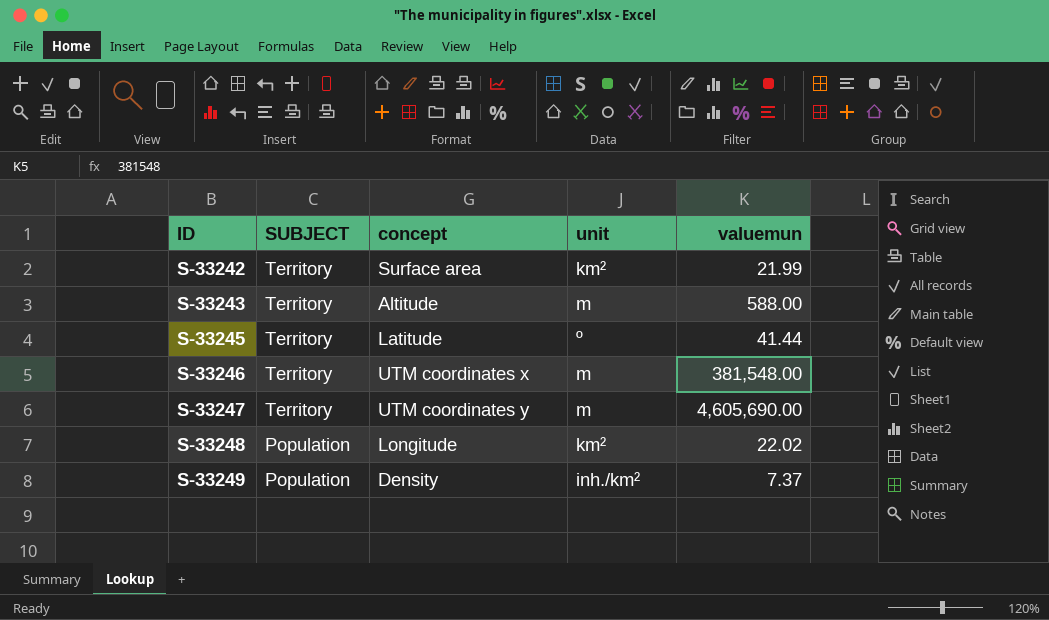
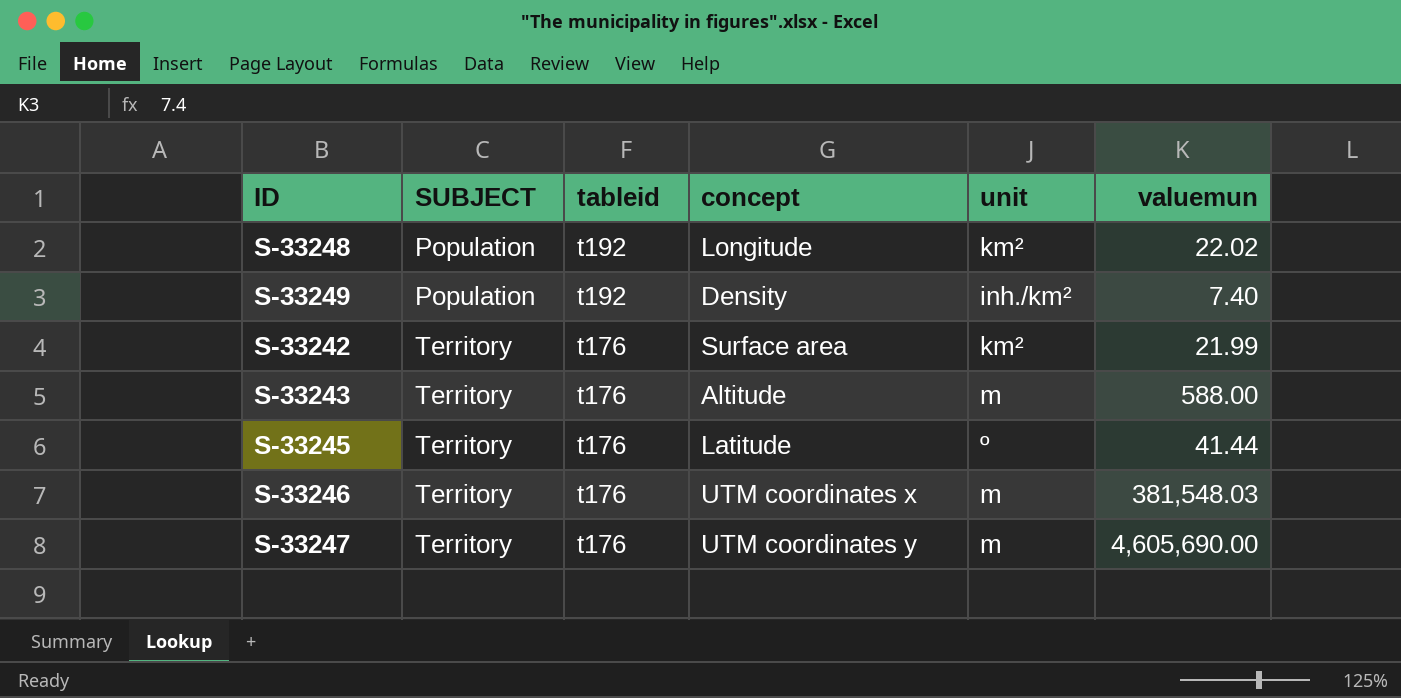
row order: ID ascending -> SUBJECT ascending
column tableid | position: none -> 3
S-33249 | valuemun: 7.37 -> 7.40
S-33246 | valuemun: 381,548.00 -> 381,548.03

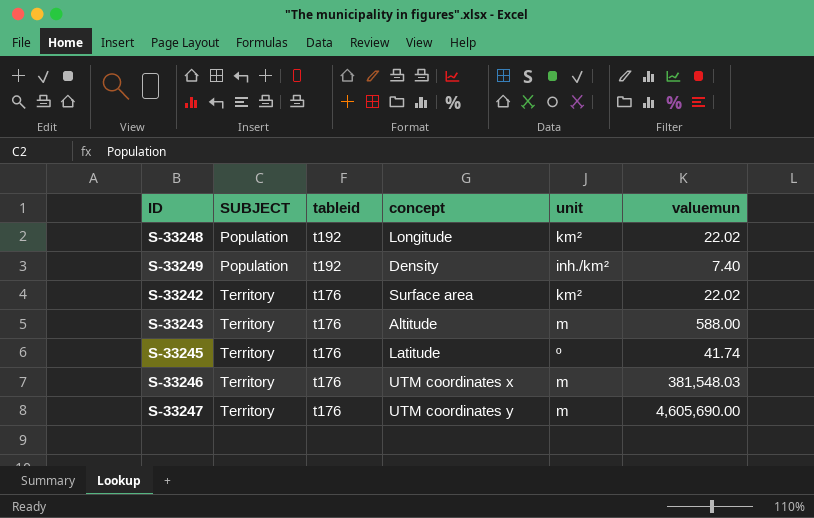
S-33242 | valuemun: 21.99 -> 22.02
S-33245 | valuemun: 41.44 -> 41.74

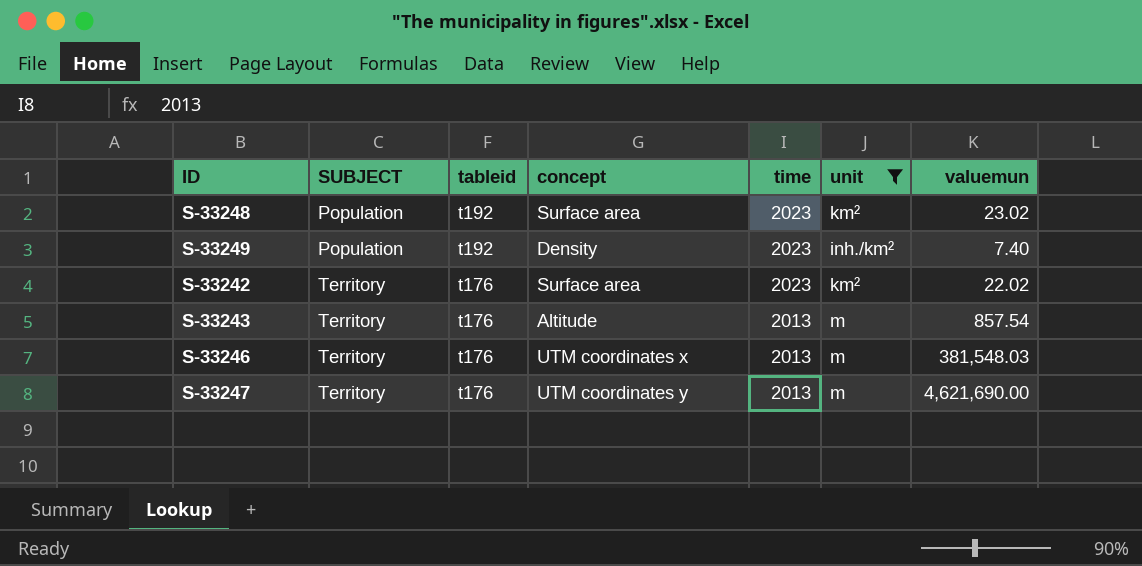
filter: none -> unit != º
column time | position: none -> 5
S-33248 | concept: Longitude -> Surface area
S-33248 | valuemun: 22.02 -> 23.02
S-33243 | valuemun: 588.00 -> 857.54
S-33247 | valuemun: 4,605,690.00 -> 4,621,690.00

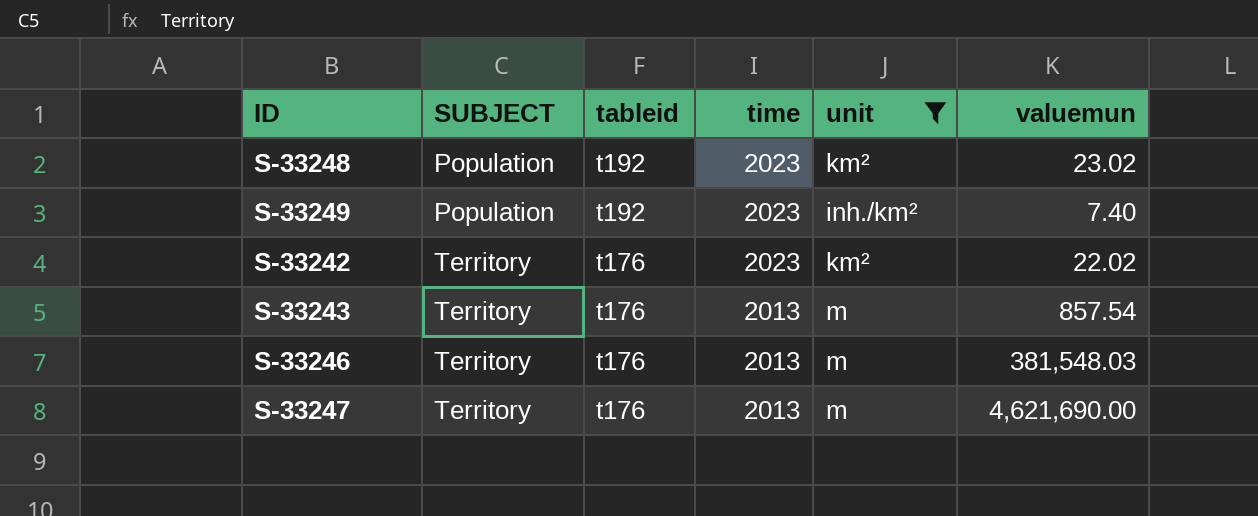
column concept | position: 4 -> none

